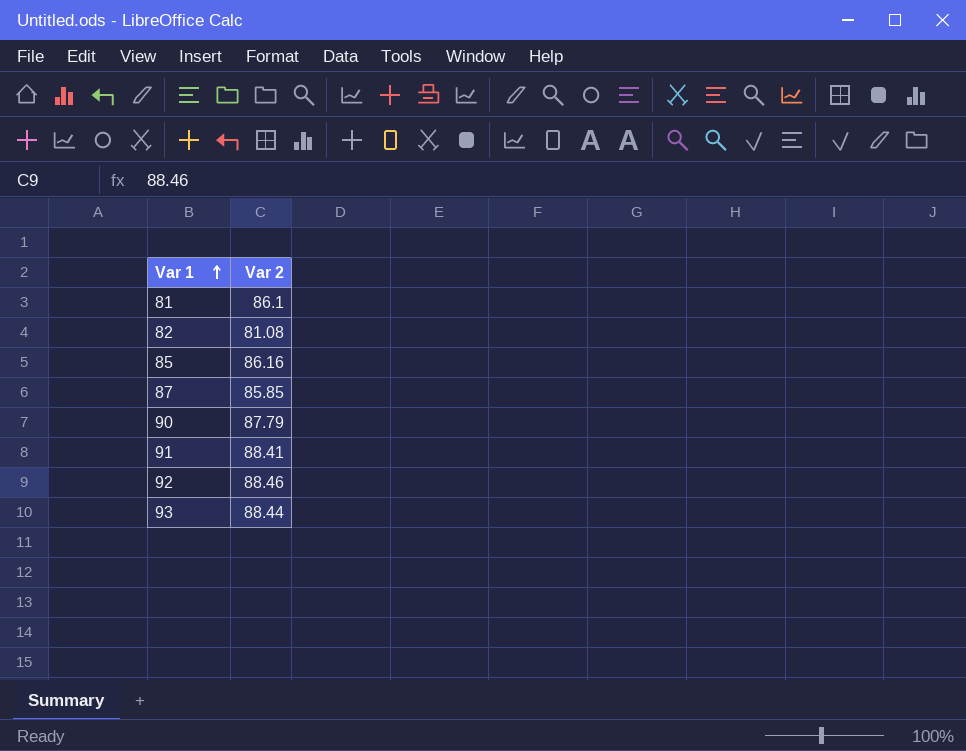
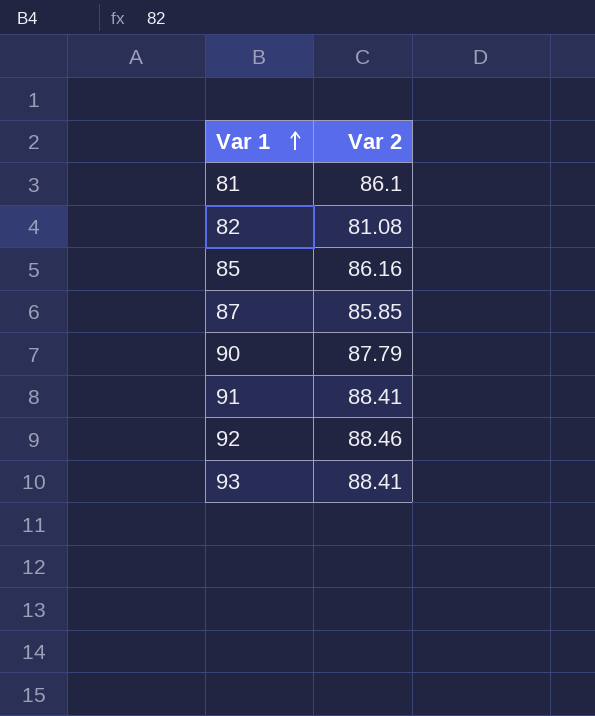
93 | Var 2: 88.44 -> 88.41

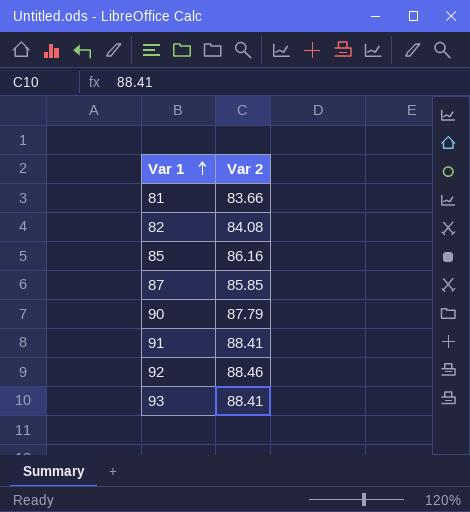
81 | Var 2: 86.1 -> 83.66
82 | Var 2: 81.08 -> 84.08

